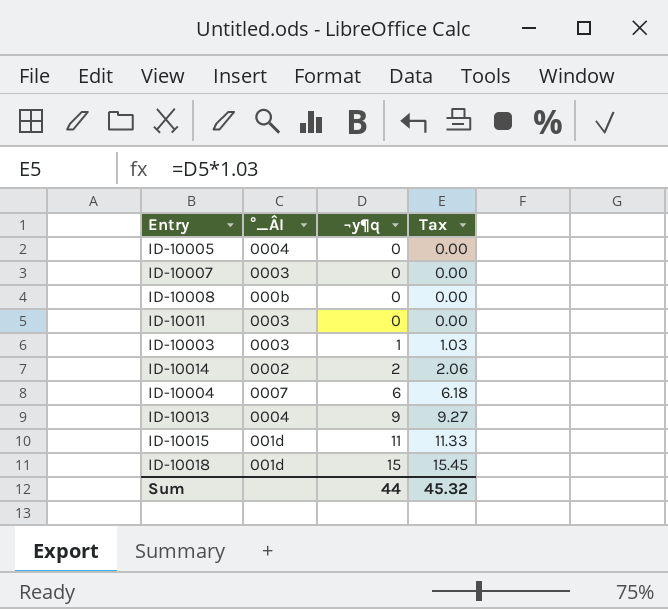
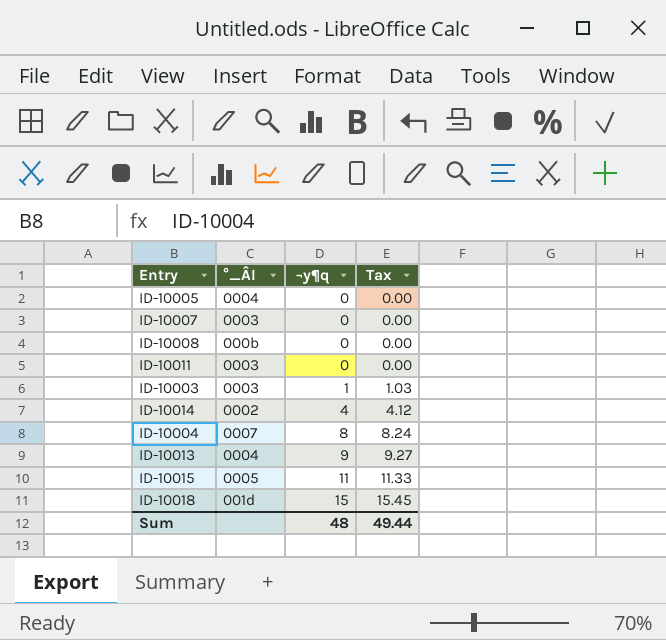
ID-10014 | ¬y¶q: 2 -> 4
ID-10014 | Tax: 2.06 -> 4.12
ID-10004 | ¬y¶q: 6 -> 8
ID-10004 | Tax: 6.18 -> 8.24
ID-10015 | °_ÂI: 001d -> 0005
Sum | ¬y¶q: 44 -> 48
Sum | Tax: 45.32 -> 49.44

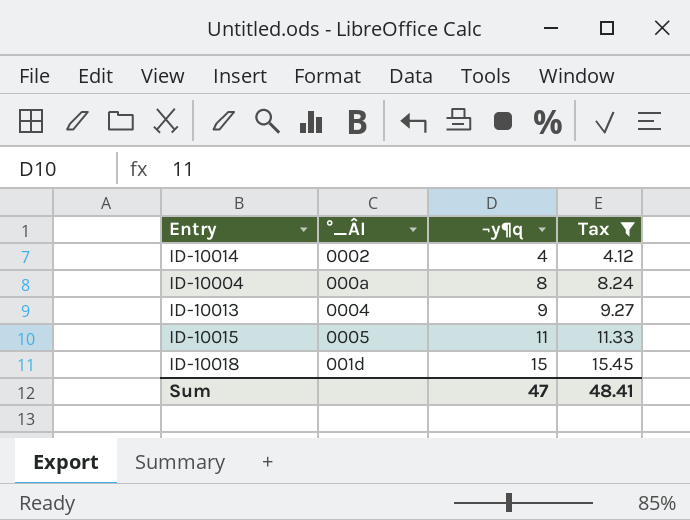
filter: none -> Tax >= 4.12
ID-10004 | °_ÂI: 0007 -> 000a
Sum | ¬y¶q: 48 -> 47
Sum | Tax: 49.44 -> 48.41

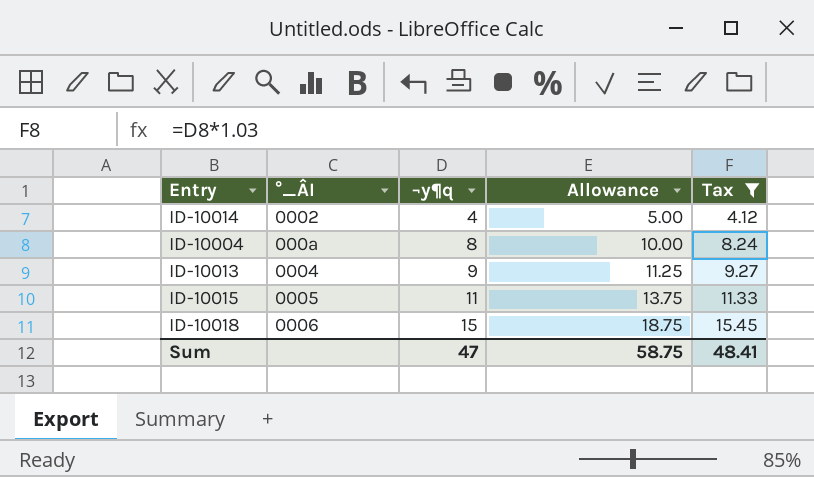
column Allowance | formula: none -> [¬y¶q] * 1.25
ID-10018 | °_ÂI: 001d -> 0006

